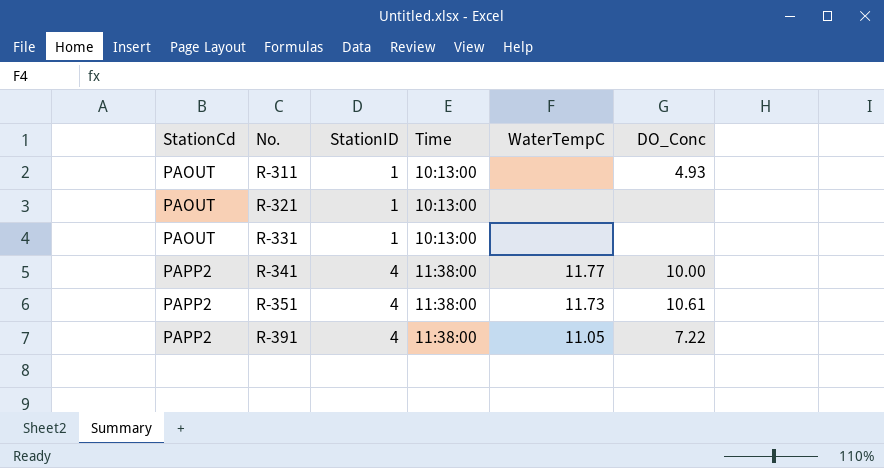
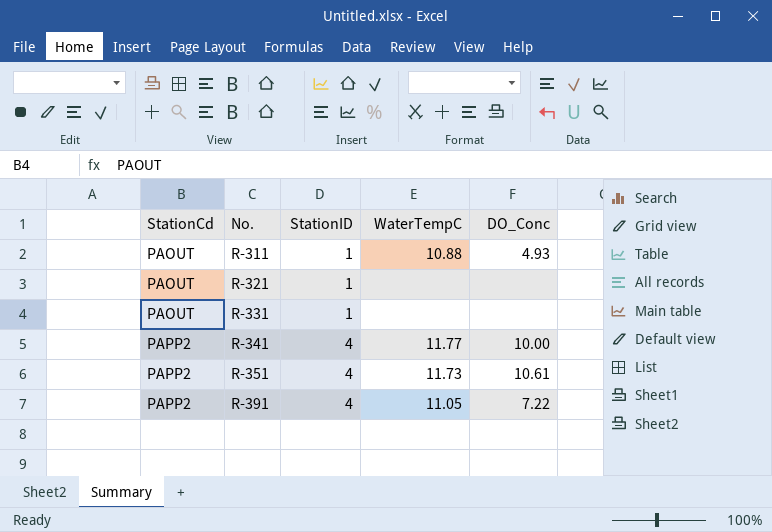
column Time | position: 4 -> none
R-311 | WaterTempC: none -> 10.88

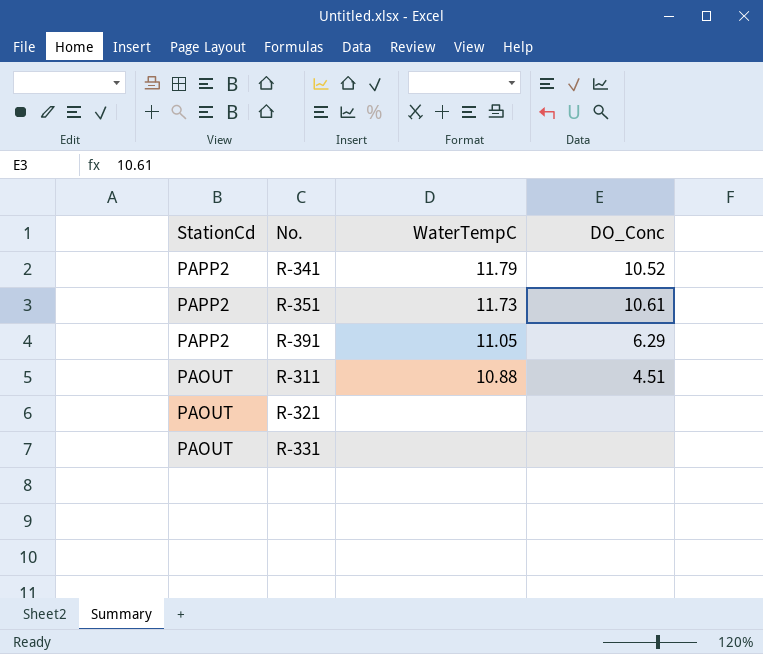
row order: StationCd ascending -> StationCd descending
column StationID | position: 3 -> none
R-341 | WaterTempC: 11.77 -> 11.79
R-341 | DO_Conc: 10.00 -> 10.52
R-391 | DO_Conc: 7.22 -> 6.29
R-311 | DO_Conc: 4.93 -> 4.51

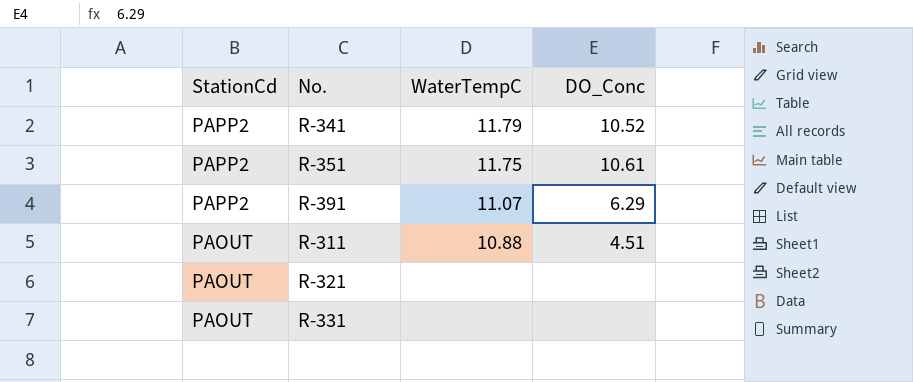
R-351 | WaterTempC: 11.73 -> 11.75
R-391 | WaterTempC: 11.05 -> 11.07

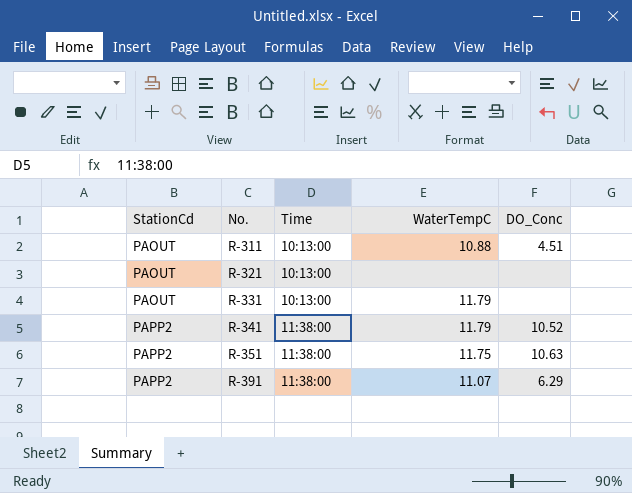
row order: StationCd descending -> StationCd ascending
column Time | position: none -> 3
R-331 | WaterTempC: none -> 11.79
R-351 | DO_Conc: 10.61 -> 10.63

